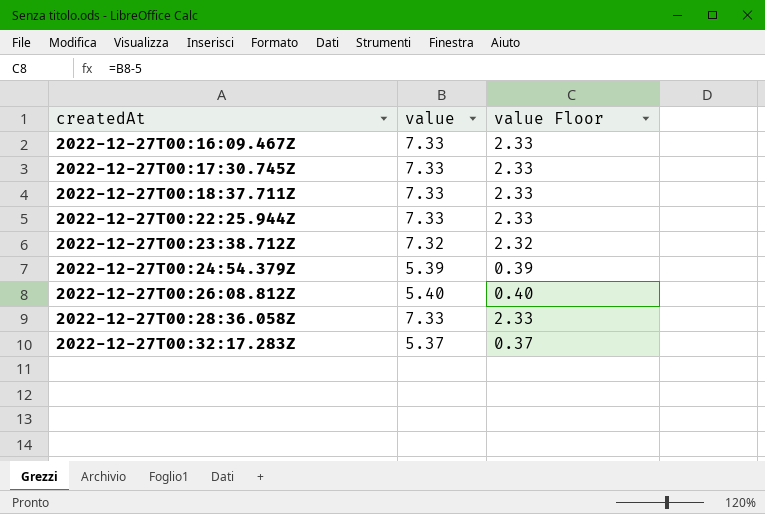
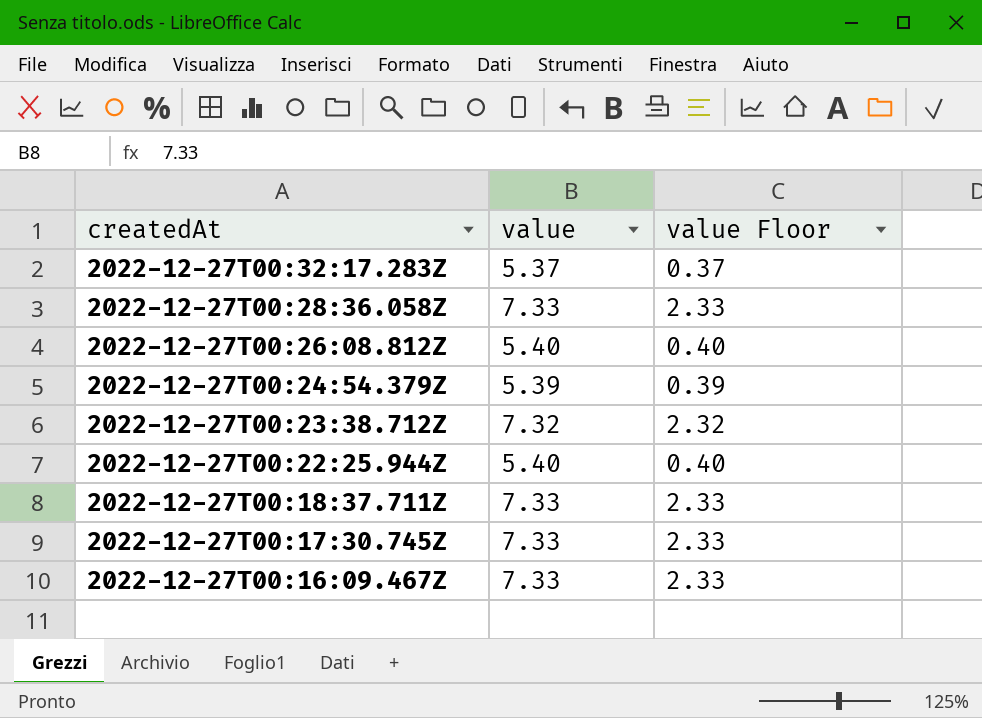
row order: createdAt ascending -> createdAt descending
2022-12-27T00:22:25.944Z | value: 7.33 -> 5.40
2022-12-27T00:22:25.944Z | value Floor: 2.33 -> 0.40

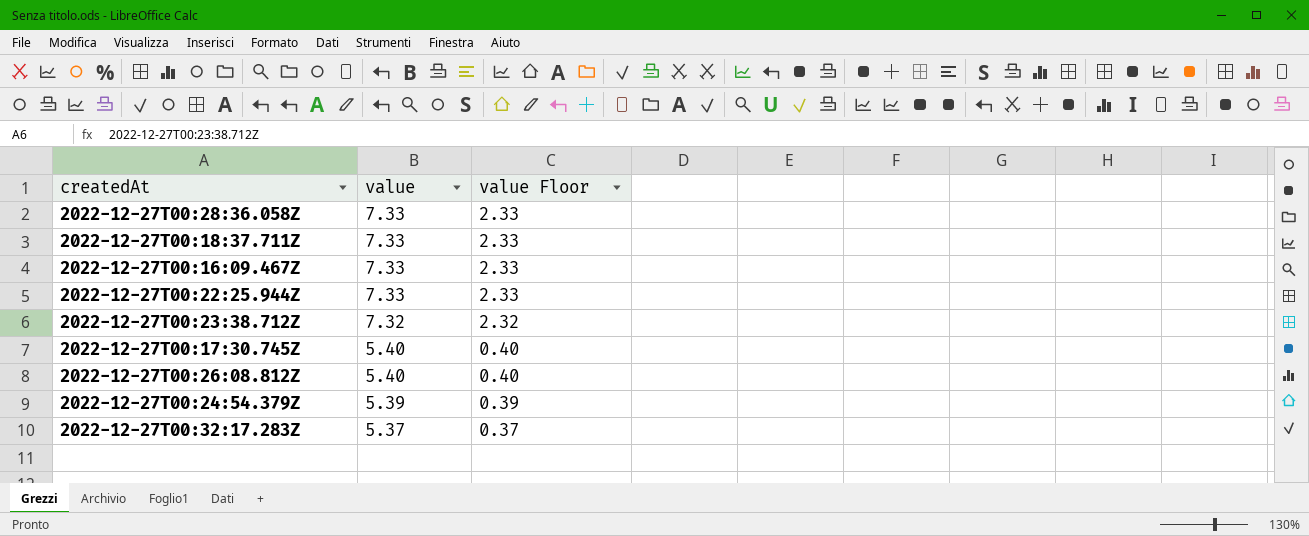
row order: createdAt descending -> value descending
2022-12-27T00:22:25.944Z | value: 5.40 -> 7.33
2022-12-27T00:22:25.944Z | value Floor: 0.40 -> 2.33
2022-12-27T00:17:30.745Z | value: 7.33 -> 5.40
2022-12-27T00:17:30.745Z | value Floor: 2.33 -> 0.40

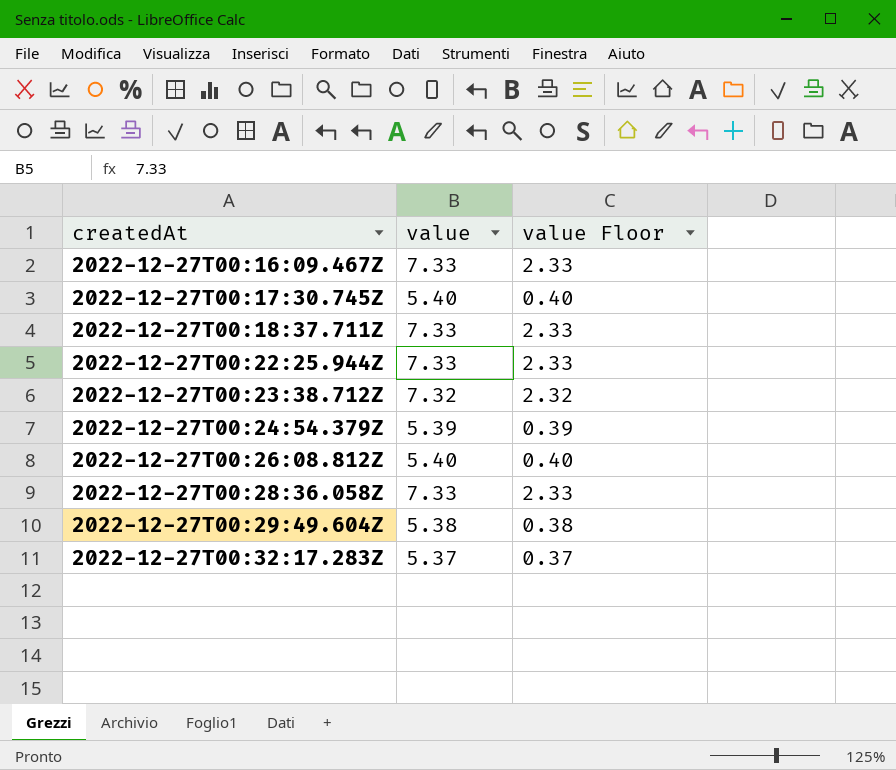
row order: value descending -> createdAt ascending
row 2022-12-27T00:29:49.604Z: none -> 5.38 | 0.38

